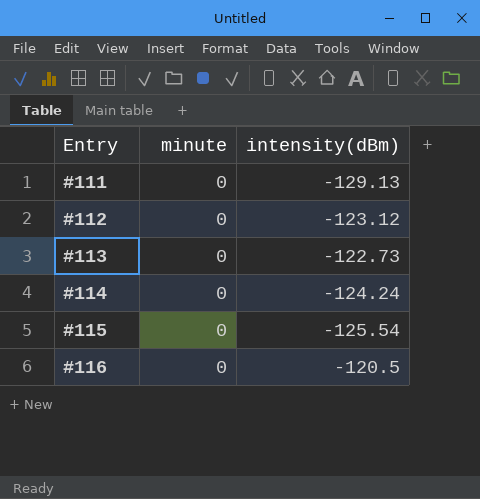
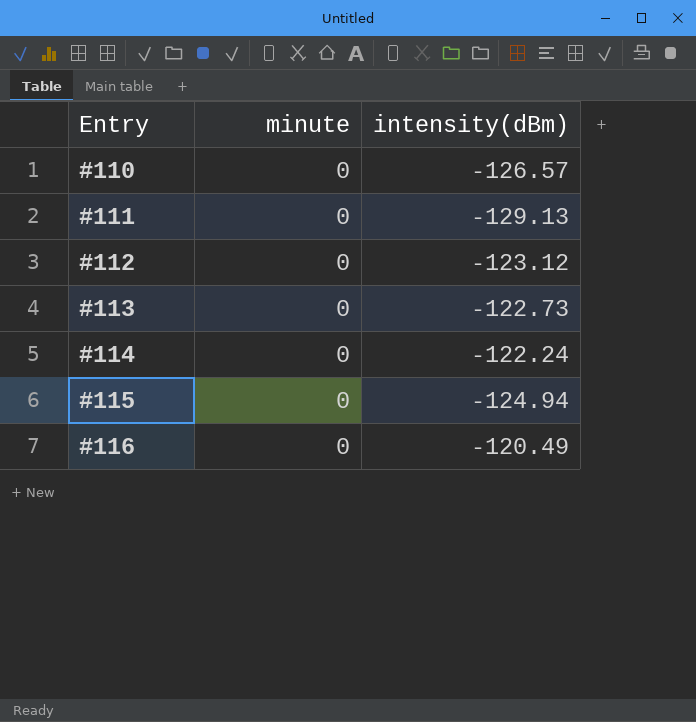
row #110: none -> 0 | -126.57
#114 | intensity(dBm): -124.24 -> -122.24
#115 | intensity(dBm): -125.54 -> -124.94
#116 | intensity(dBm): -120.5 -> -120.49

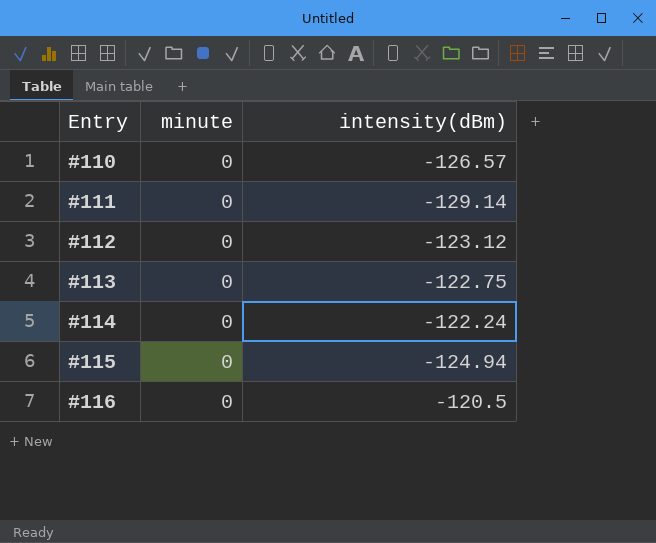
#111 | intensity(dBm): -129.13 -> -129.14
#113 | intensity(dBm): -122.73 -> -122.75
#116 | intensity(dBm): -120.49 -> -120.5

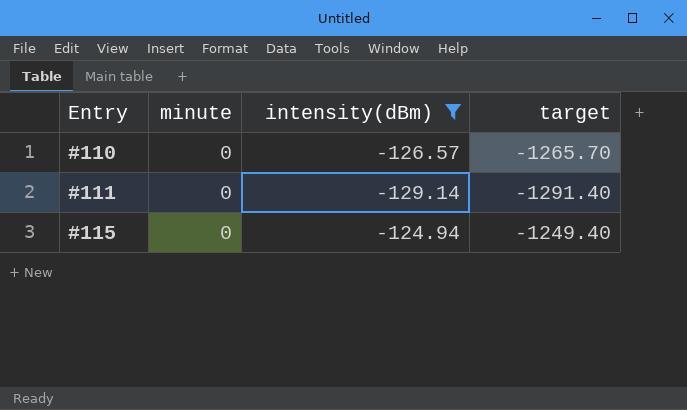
filter: none -> intensity(dBm) <= -124.94
column target | formula: none -> [intensity(dBm)] * 10

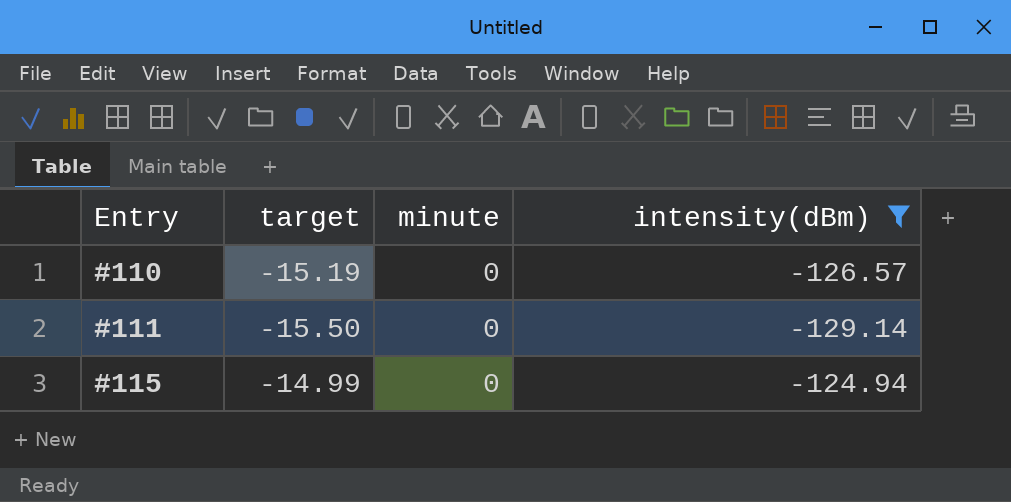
column target | formula: [intensity(dBm)] * 10 -> [intensity(dBm)] * 0.12
column target | position: 4 -> 2

